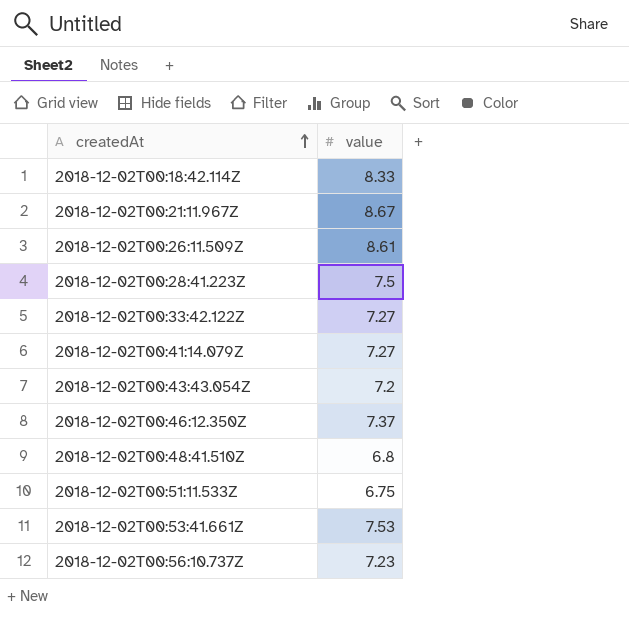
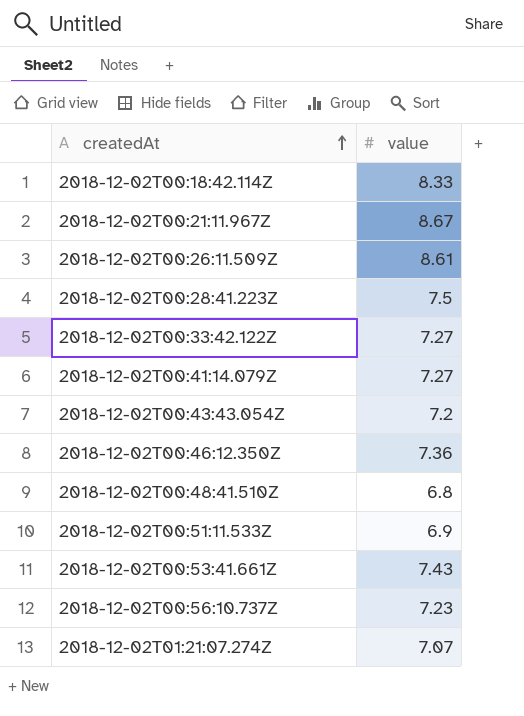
2018-12-02T00:46:12.350Z | value: 7.37 -> 7.36
2018-12-02T00:51:11.533Z | value: 6.75 -> 6.9
2018-12-02T00:53:41.661Z | value: 7.53 -> 7.43
row 2018-12-02T01:21:07.274Z: none -> 7.07

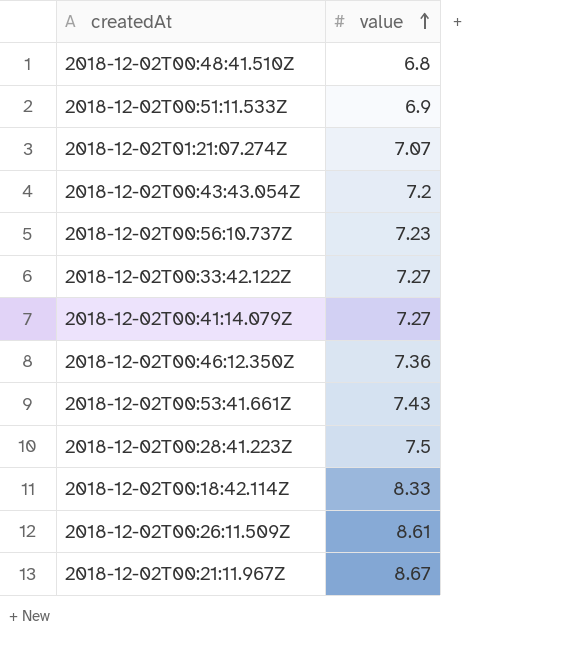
row order: createdAt ascending -> value ascending

